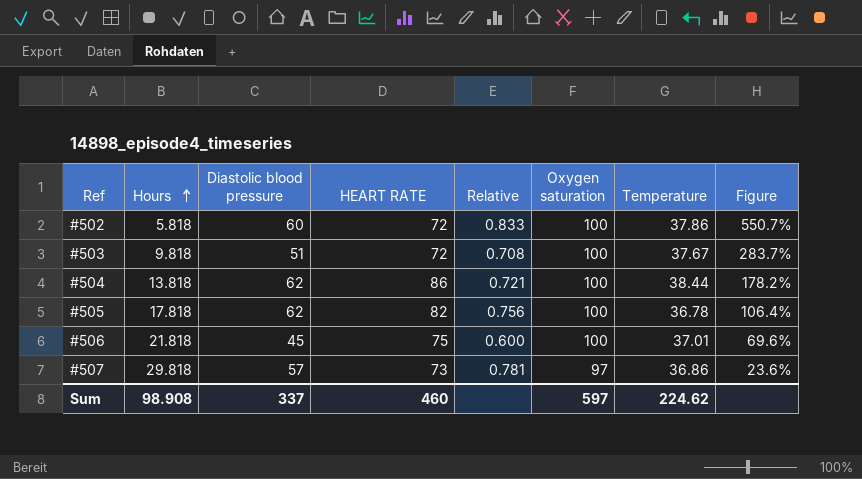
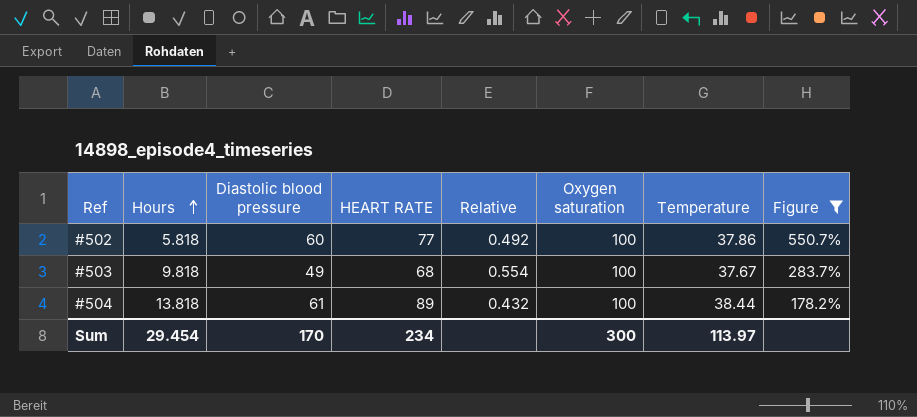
filter: none -> Figure >= 178.2%
column Relative | formula: [Diastolic blood pressure] / [HEART RATE] -> [Temperature] / [HEART RATE]
#502 | HEART RATE: 72 -> 77
#503 | Diastolic blood pressure: 51 -> 49
#503 | HEART RATE: 72 -> 68
#504 | Diastolic blood pressure: 62 -> 61
#504 | HEART RATE: 86 -> 89
Sum | Hours: 98.908 -> 29.454
Sum | Diastolic blood pressure: 337 -> 170
Sum | HEART RATE: 460 -> 234
Sum | Oxygen saturation: 597 -> 300
Sum | Temperature: 224.62 -> 113.97

